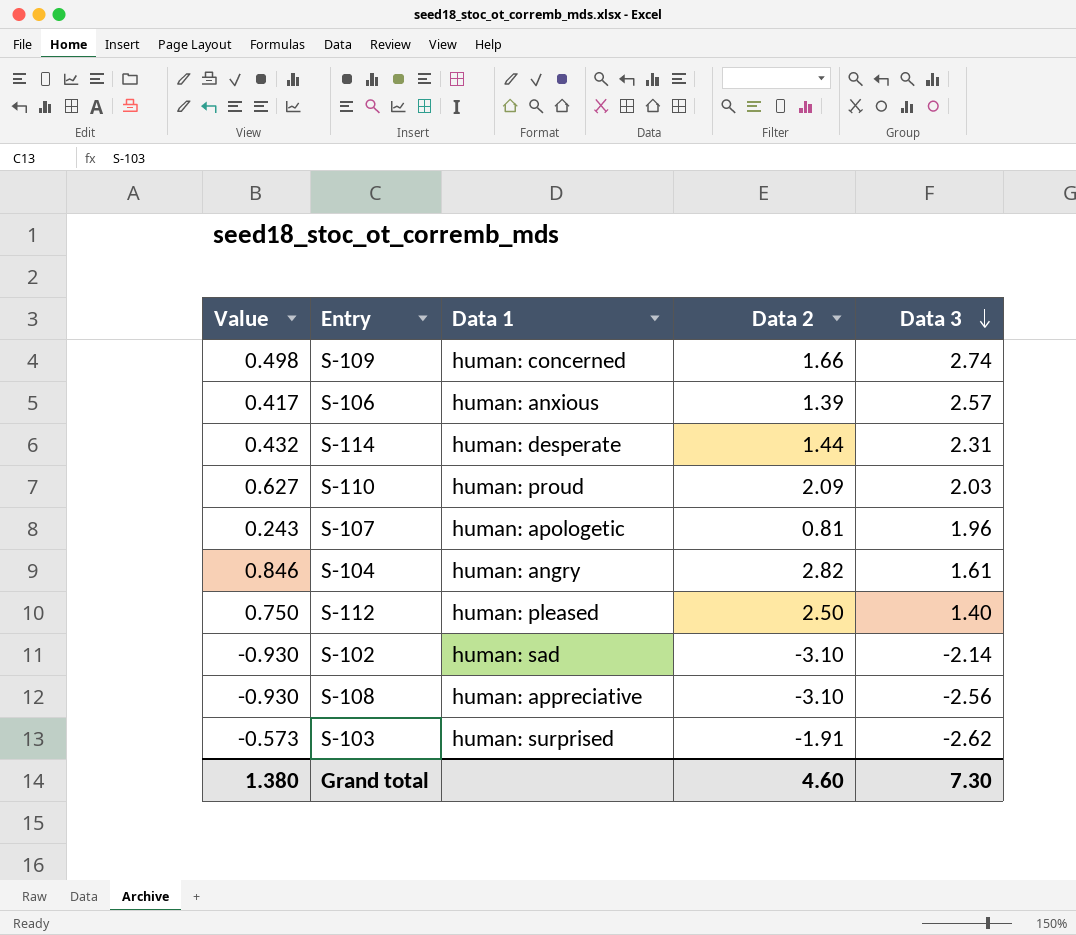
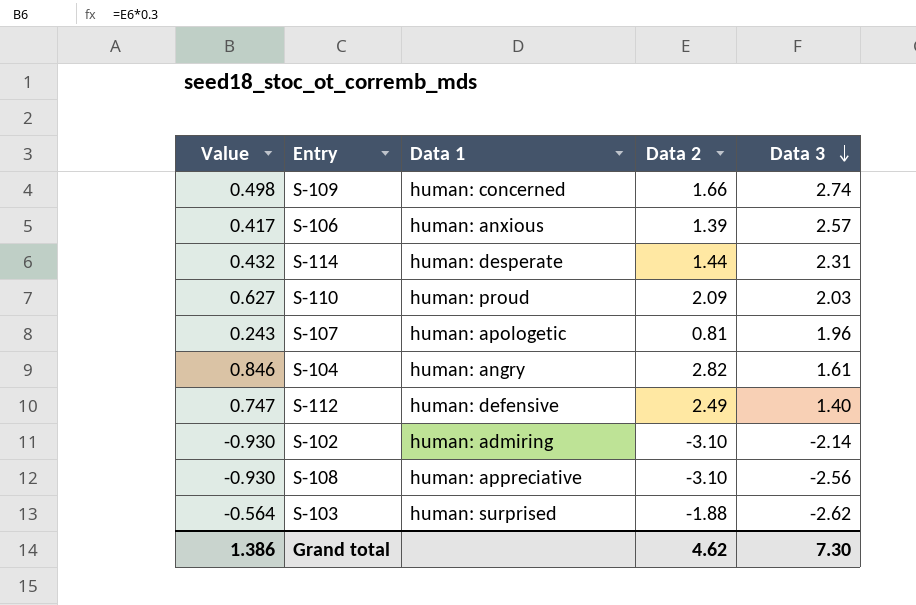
S-112 | Value: 0.750 -> 0.747
S-112 | Data 1: human: pleased -> human: defensive
S-112 | Data 2: 2.50 -> 2.49
S-102 | Data 1: human: sad -> human: admiring
S-103 | Value: -0.573 -> -0.564
S-103 | Data 2: -1.91 -> -1.88
Grand total | Value: 1.380 -> 1.386
Grand total | Data 2: 4.60 -> 4.62

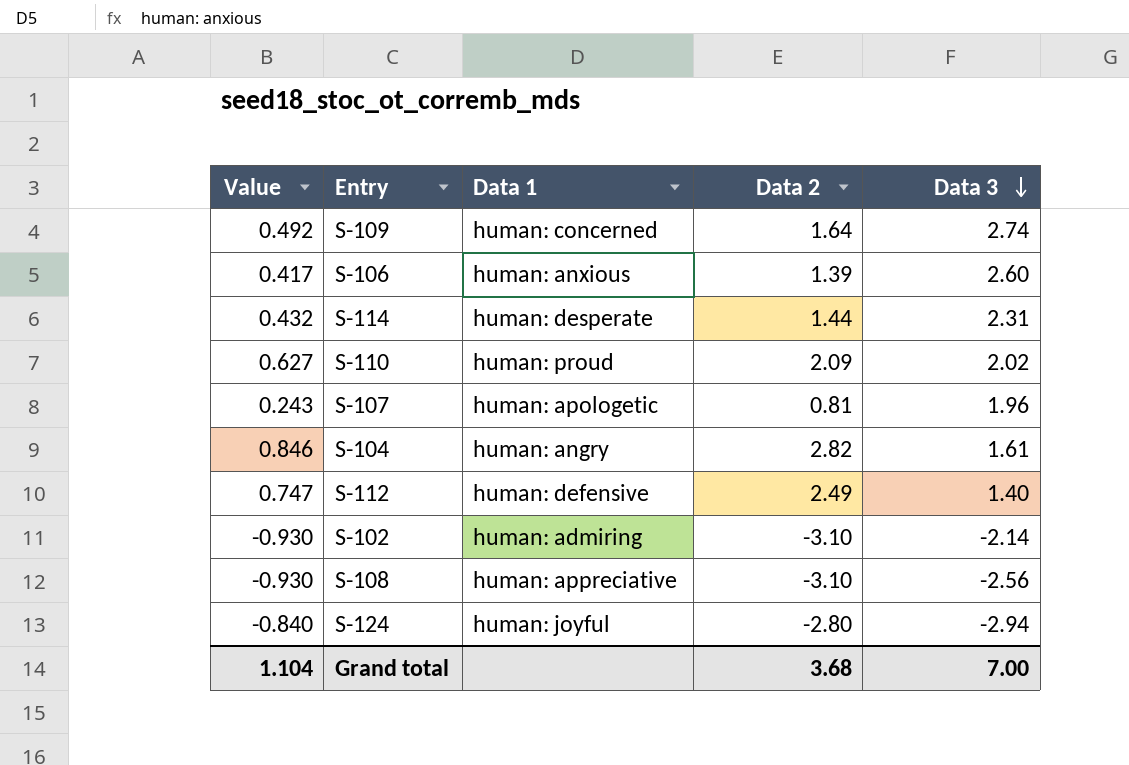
row S-103: -0.564 | human: surprised | -1.88 | -2.62 -> none
S-109 | Value: 0.498 -> 0.492
S-109 | Data 2: 1.66 -> 1.64
S-106 | Data 3: 2.57 -> 2.60
S-110 | Data 3: 2.03 -> 2.02
row S-124: none -> -0.840 | human: joyful | -2.80 | -2.94
Grand total | Value: 1.386 -> 1.104
Grand total | Data 2: 4.62 -> 3.68
Grand total | Data 3: 7.30 -> 7.00

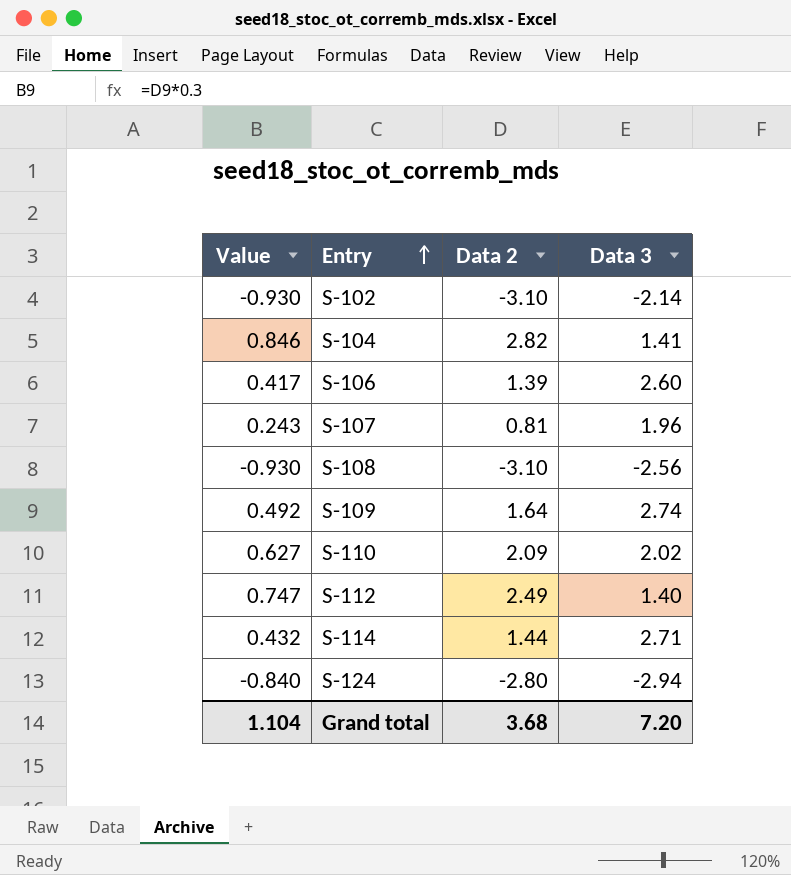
row order: Data 3 descending -> Entry ascending
column Data 1 | position: 3 -> none
S-104 | Data 3: 1.61 -> 1.41
S-114 | Data 3: 2.31 -> 2.71
Grand total | Data 3: 7.00 -> 7.20

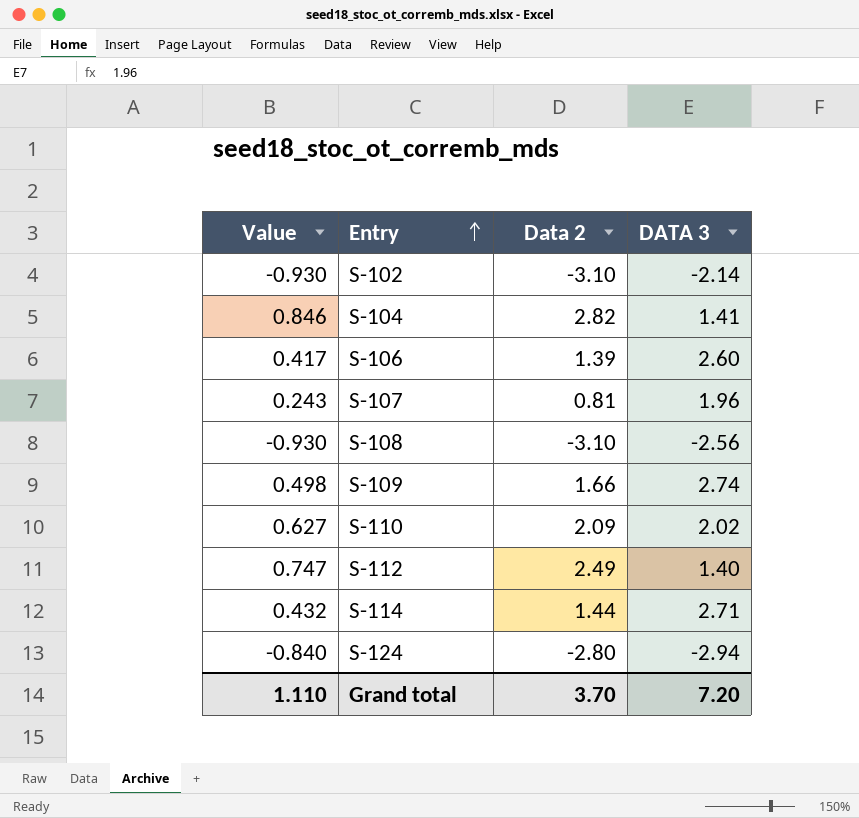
column name: Data 3 -> DATA 3
S-109 | Value: 0.492 -> 0.498
S-109 | Data 2: 1.64 -> 1.66
Grand total | Value: 1.104 -> 1.110
Grand total | Data 2: 3.68 -> 3.70

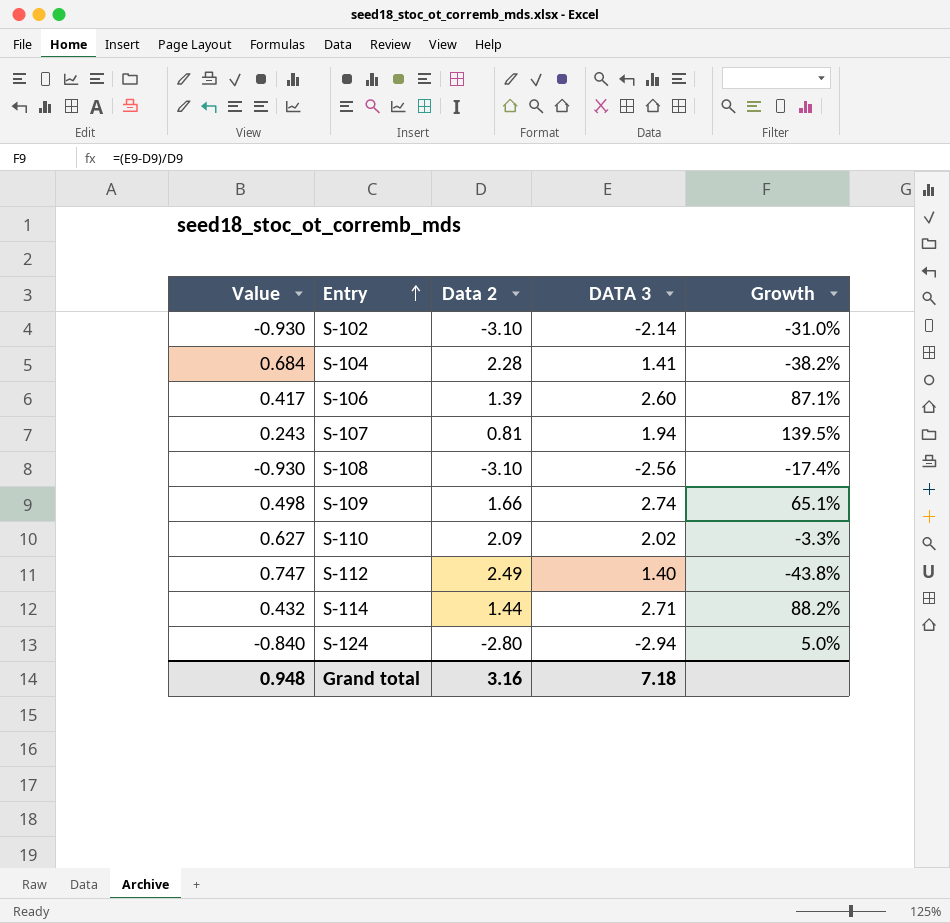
column Growth | formula: none -> ([DATA 3] - [Data 2]) / [Data 2]
S-104 | Value: 0.846 -> 0.684
S-104 | Data 2: 2.82 -> 2.28
S-107 | DATA 3: 1.96 -> 1.94
Grand total | Value: 1.110 -> 0.948
Grand total | Data 2: 3.70 -> 3.16
Grand total | DATA 3: 7.20 -> 7.18

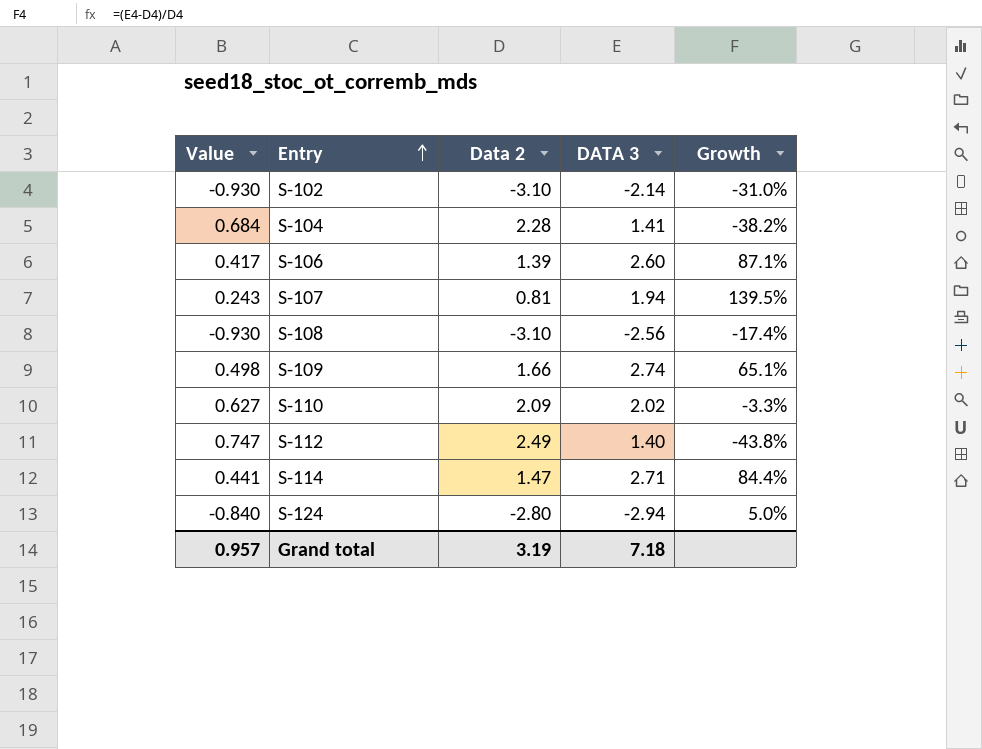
S-114 | Value: 0.432 -> 0.441
S-114 | Data 2: 1.44 -> 1.47
S-114 | Growth: 88.2% -> 84.4%
Grand total | Value: 0.948 -> 0.957
Grand total | Data 2: 3.16 -> 3.19

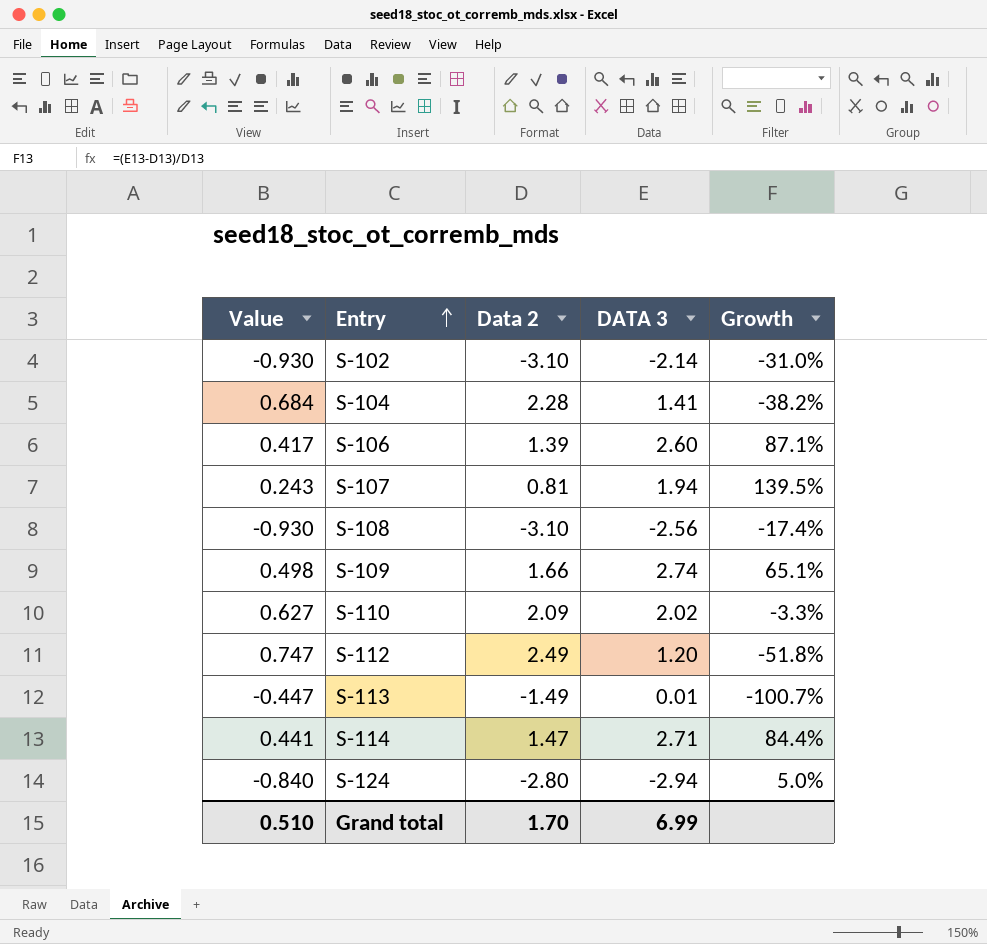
S-112 | DATA 3: 1.40 -> 1.20
S-112 | Growth: -43.8% -> -51.8%
row S-113: none -> -0.447 | -1.49 | 0.01 | -100.7%
Grand total | Value: 0.957 -> 0.510
Grand total | Data 2: 3.19 -> 1.70
Grand total | DATA 3: 7.18 -> 6.99

